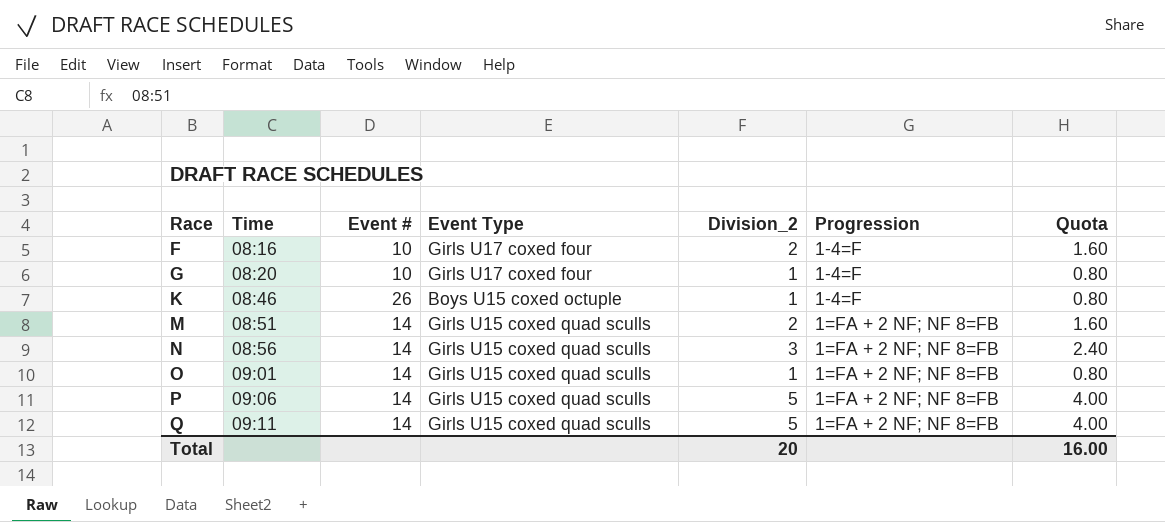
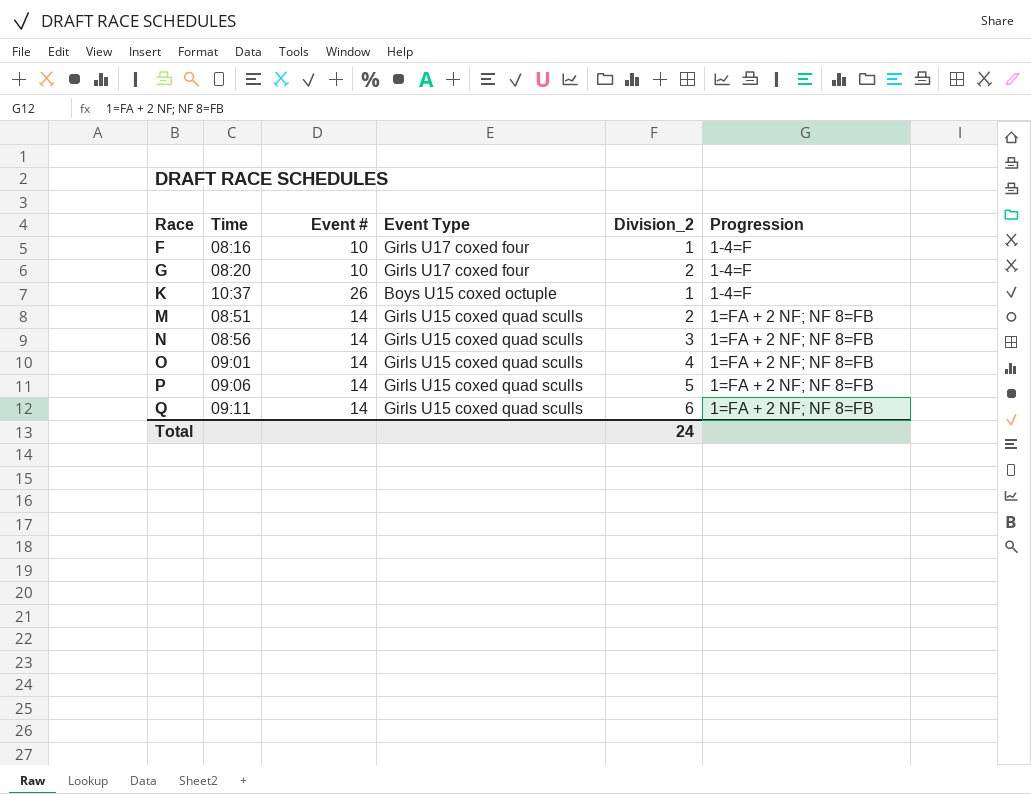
column Quota | formula: [Division_2] * 0.8 -> none
F | Division_2: 2 -> 1
G | Division_2: 1 -> 2
K | Time: 08:46 -> 10:37
O | Division_2: 1 -> 4
Q | Division_2: 5 -> 6
Total | Division_2: 20 -> 24

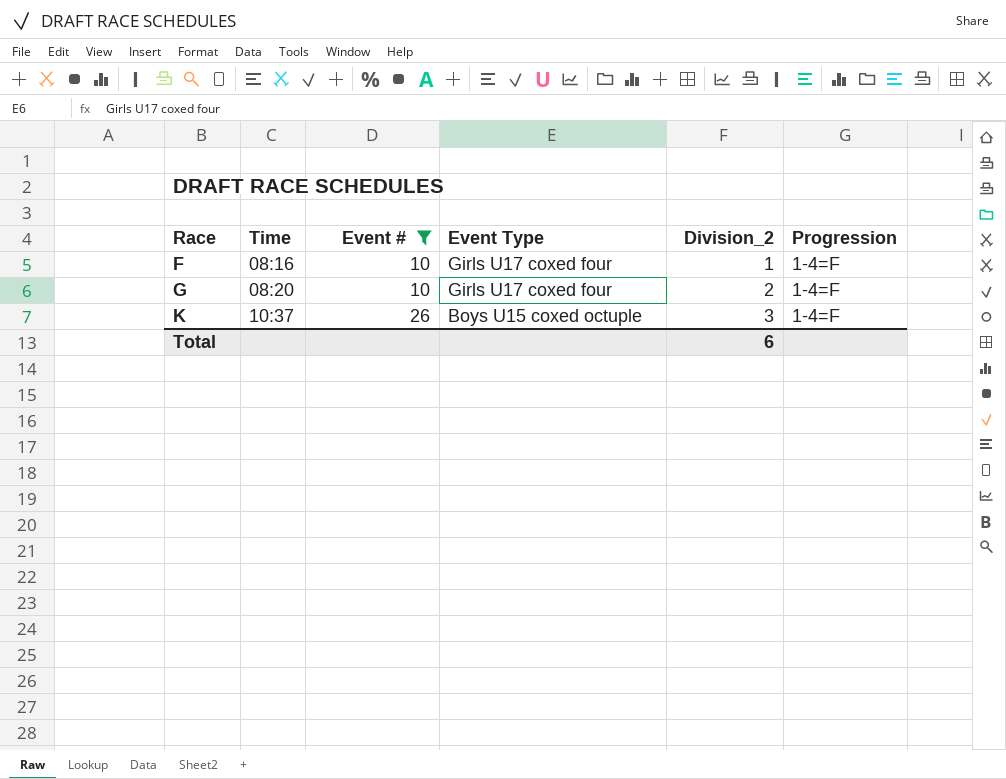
filter: none -> Event # != 14
K | Division_2: 1 -> 3
Total | Division_2: 24 -> 6

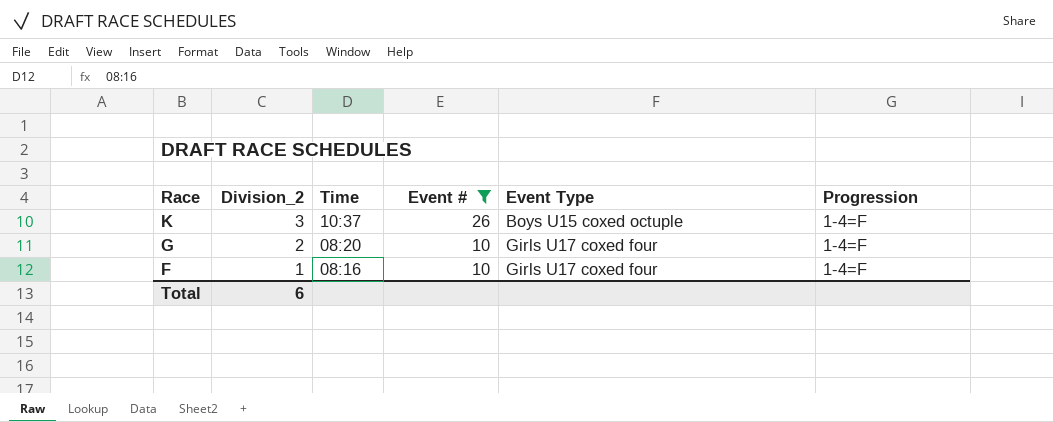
row order: Race ascending -> Race descending
column Division_2 | position: 5 -> 2

